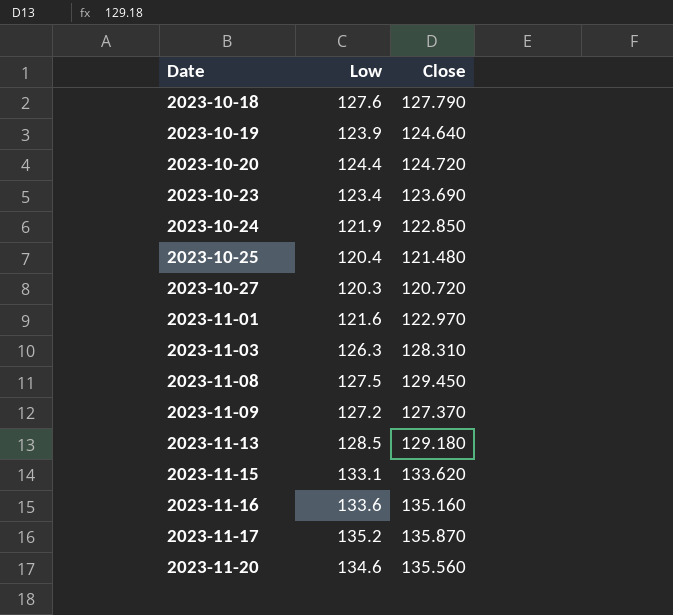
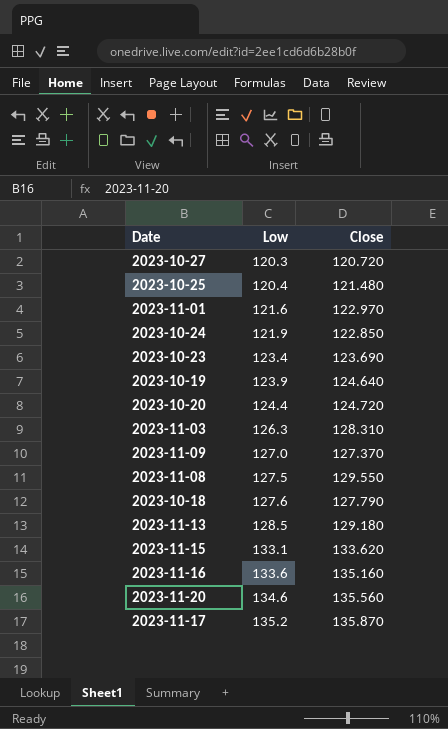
row order: Date ascending -> Low ascending
2023-11-09 | Low: 127.2 -> 127.0
2023-11-08 | Close: 129.450 -> 129.550

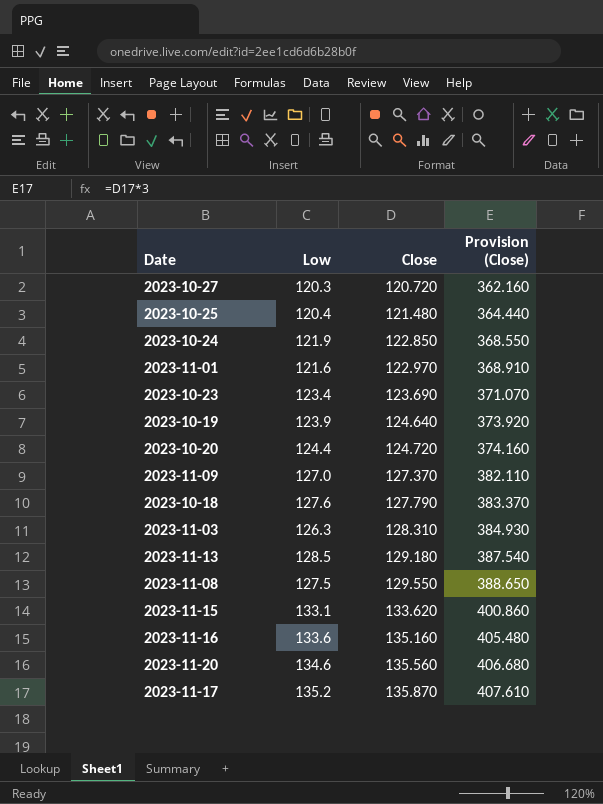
row order: Low ascending -> Close ascending
column Provision (Close) | formula: none -> [Close] * 3

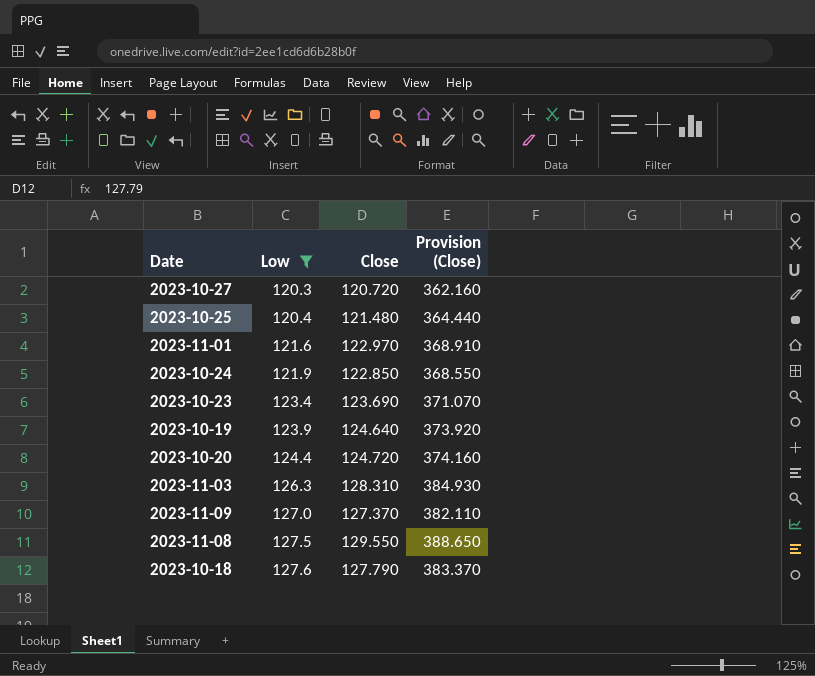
filter: none -> Low <= 127.6
row order: Close ascending -> Low ascending

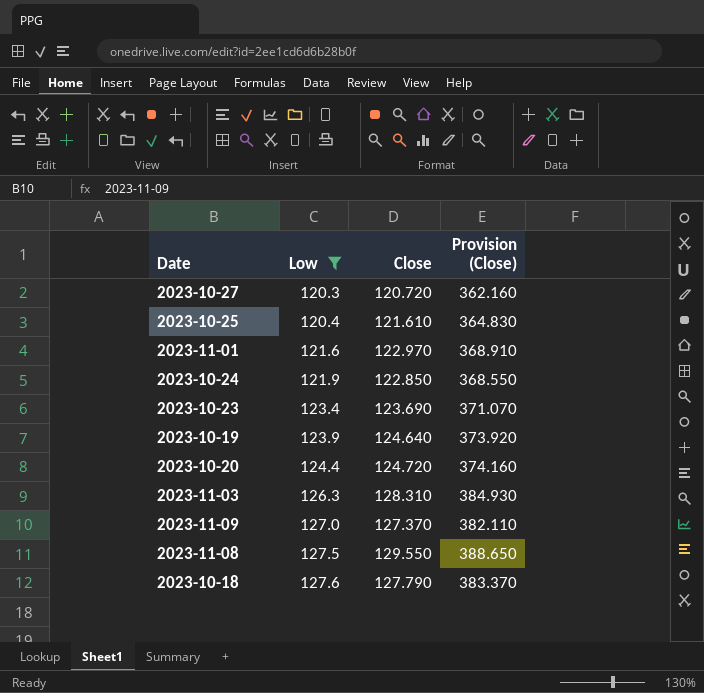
2023-10-25 | Close: 121.480 -> 121.610
2023-10-25 | Provision (Close): 364.440 -> 364.830

